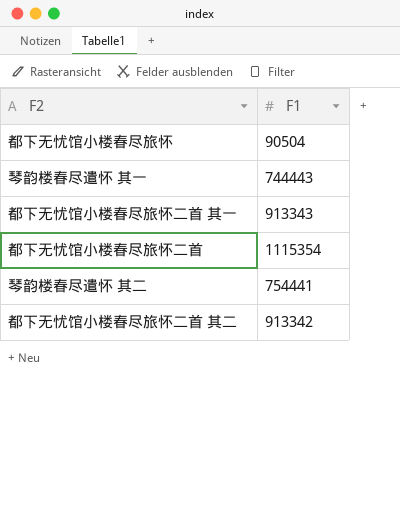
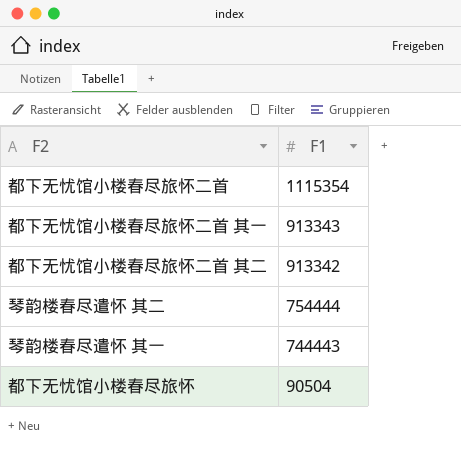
row order: none -> F1 descending
琴韵楼春尽遣怀 其二 | F1: 754441 -> 754444

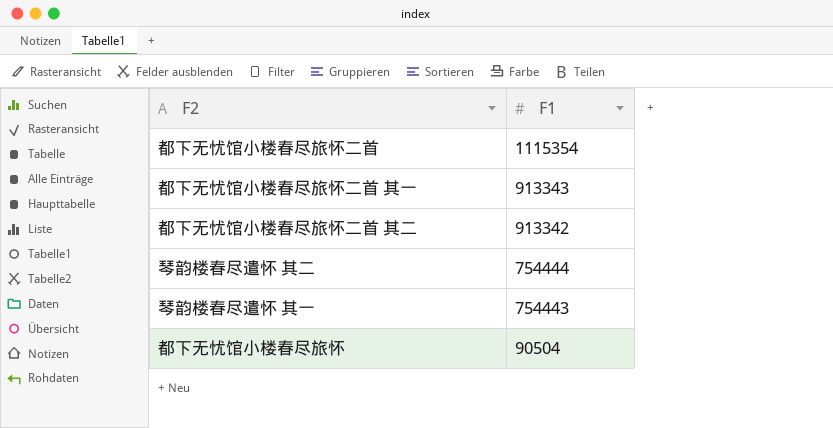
琴韵楼春尽遣怀 其一 | F1: 744443 -> 754443

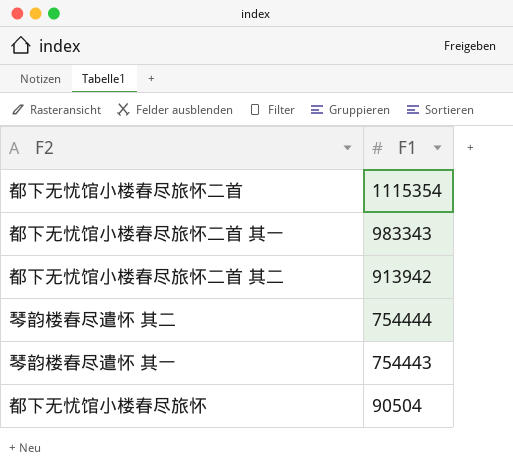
都下无忧馆小楼春尽旅怀二首 其一 | F1: 913343 -> 983343
都下无忧馆小楼春尽旅怀二首 其二 | F1: 913342 -> 913942

